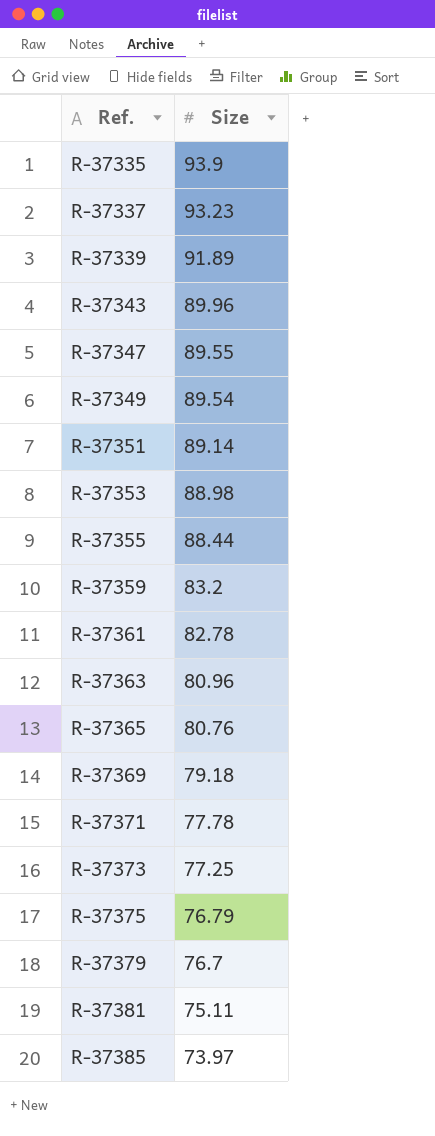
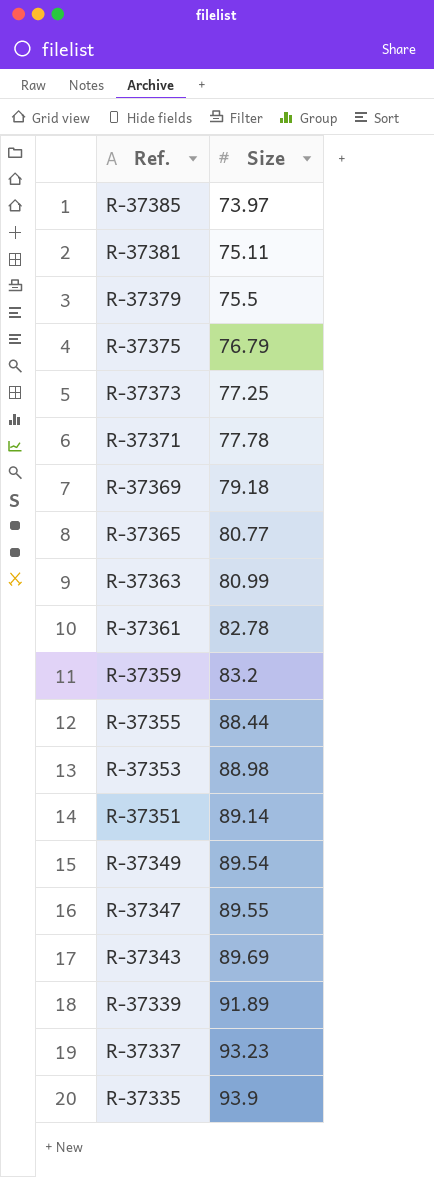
row order: Ref. ascending -> Ref. descending
R-37379 | Size: 76.7 -> 75.5
R-37365 | Size: 80.76 -> 80.77
R-37363 | Size: 80.96 -> 80.99
R-37343 | Size: 89.96 -> 89.69

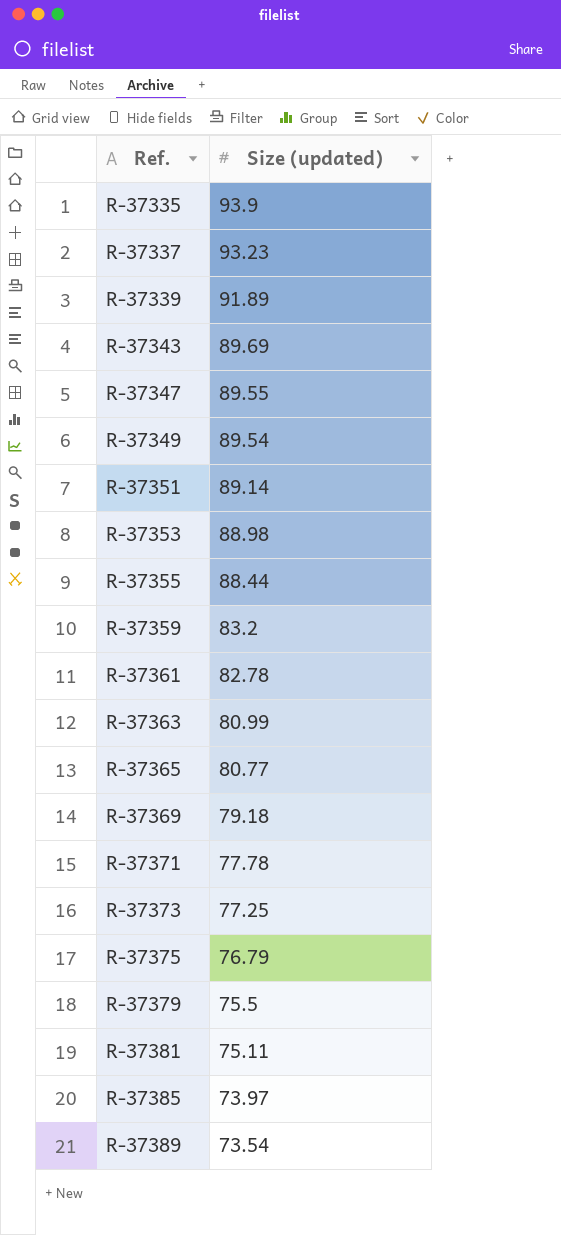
row order: Ref. descending -> Ref. ascending
column name: Size -> Size (updated)
row R-37389: none -> 73.54

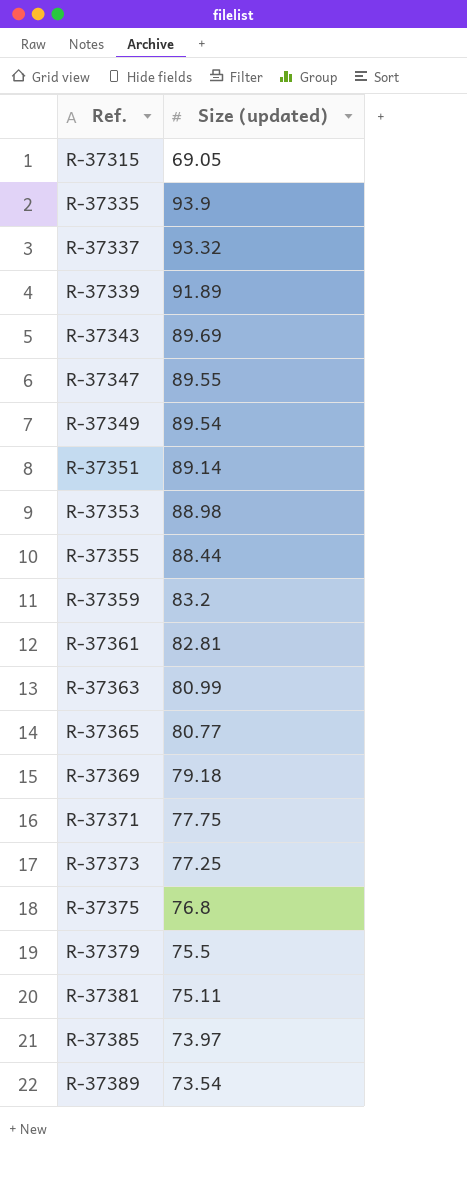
row R-37315: none -> 69.05
R-37337 | Size (updated): 93.23 -> 93.32
R-37361 | Size (updated): 82.78 -> 82.81
R-37371 | Size (updated): 77.78 -> 77.75
R-37375 | Size (updated): 76.79 -> 76.8

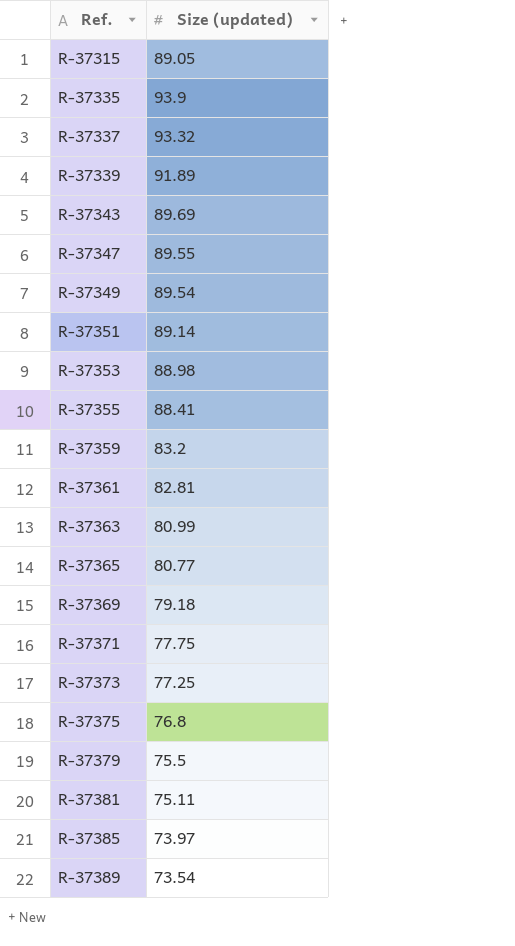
R-37315 | Size (updated): 69.05 -> 89.05
R-37355 | Size (updated): 88.44 -> 88.41

